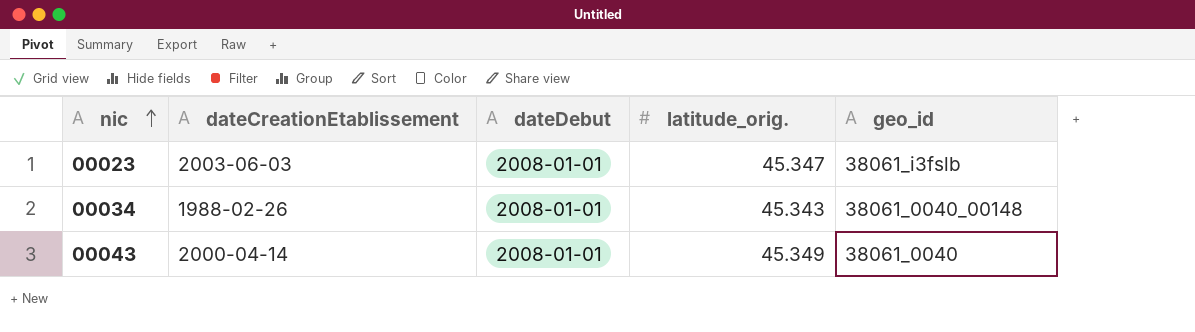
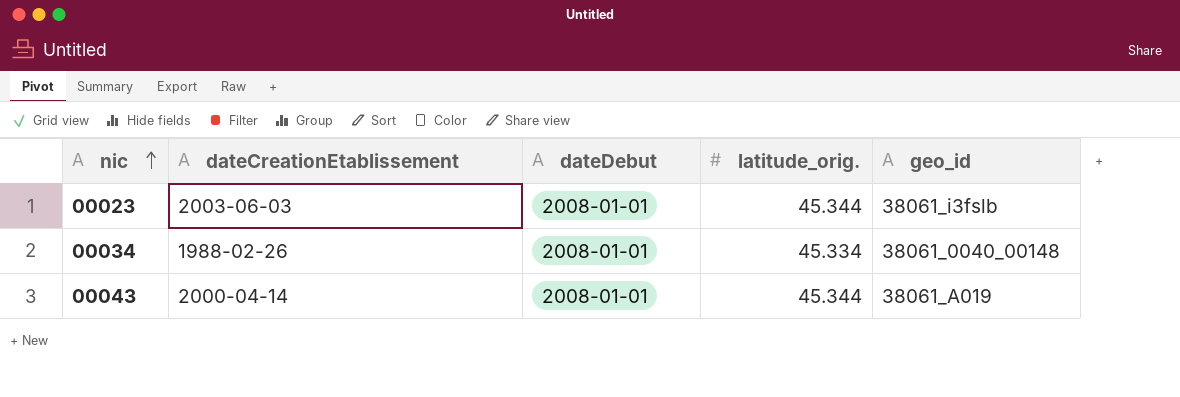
00023 | latitude_orig.: 45.347 -> 45.344
00034 | latitude_orig.: 45.343 -> 45.334
00043 | latitude_orig.: 45.349 -> 45.344
00043 | geo_id: 38061_0040 -> 38061_A019

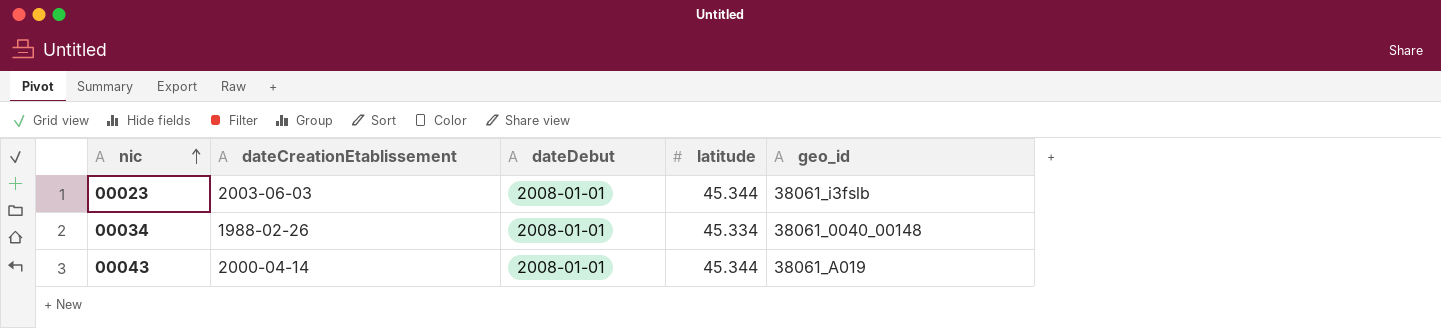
column name: latitude_orig. -> latitude

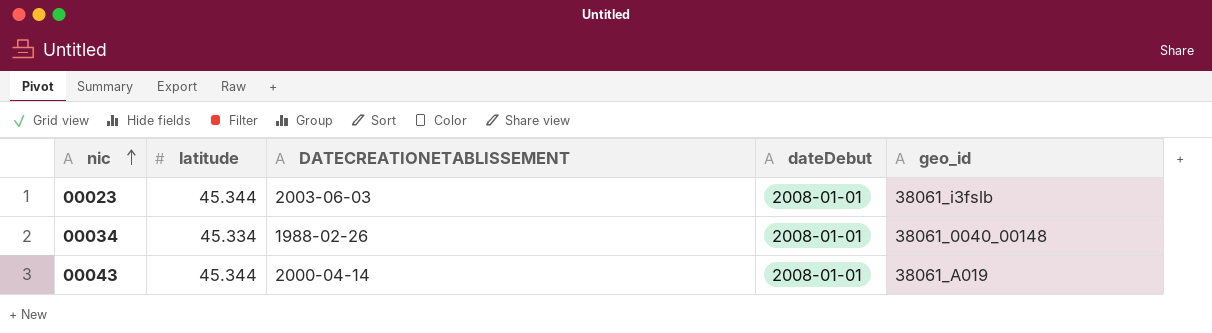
column latitude | position: 4 -> 2
column name: dateCreationEtablissement -> DATECREATIONETABLISSEMENT

